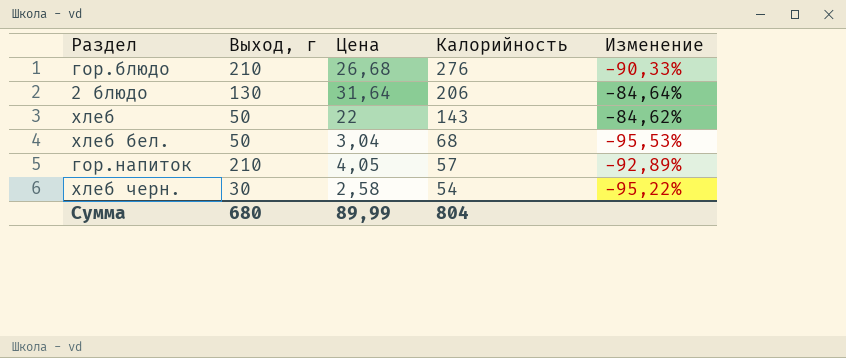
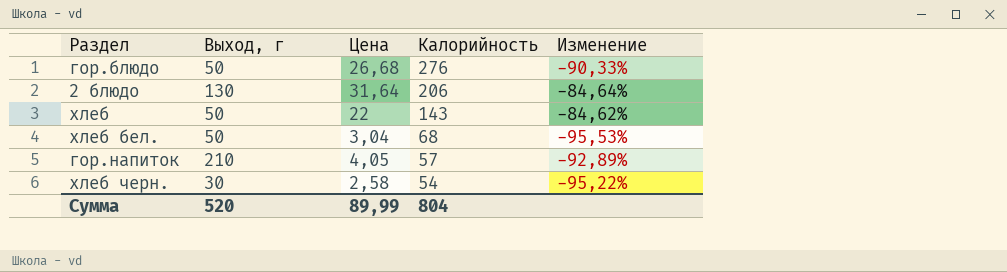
гор.блюдо | Выход, г: 210 -> 50
Сумма | Выход, г: 680 -> 520

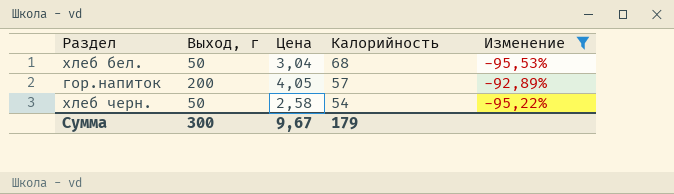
filter: none -> Изменение <= -92,89%
гор.напиток | Выход, г: 210 -> 200
хлеб черн. | Выход, г: 30 -> 50
Сумма | Выход, г: 520 -> 300
Сумма | Цена: 89,99 -> 9,67
Сумма | Калорийность: 804 -> 179

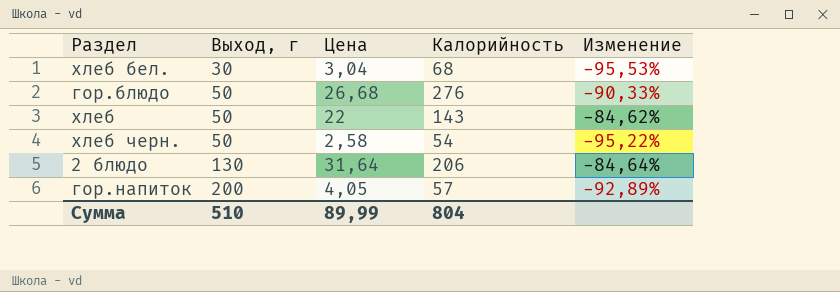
filter: Изменение <= -92,89% -> none
row order: Калорийность descending -> Выход, г ascending
хлеб бел. | Выход, г: 50 -> 30
Сумма | Выход, г: 300 -> 510
Сумма | Цена: 9,67 -> 89,99
Сумма | Калорийность: 179 -> 804

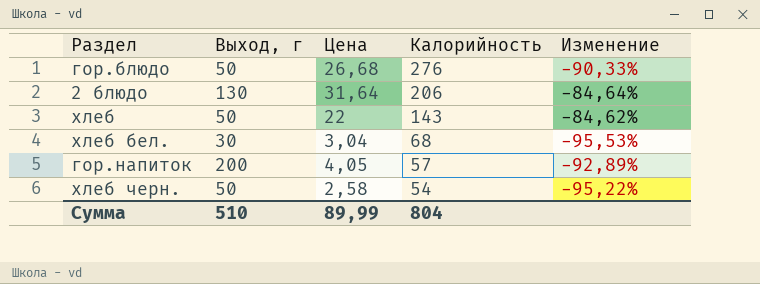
row order: Выход, г ascending -> Калорийность descending

